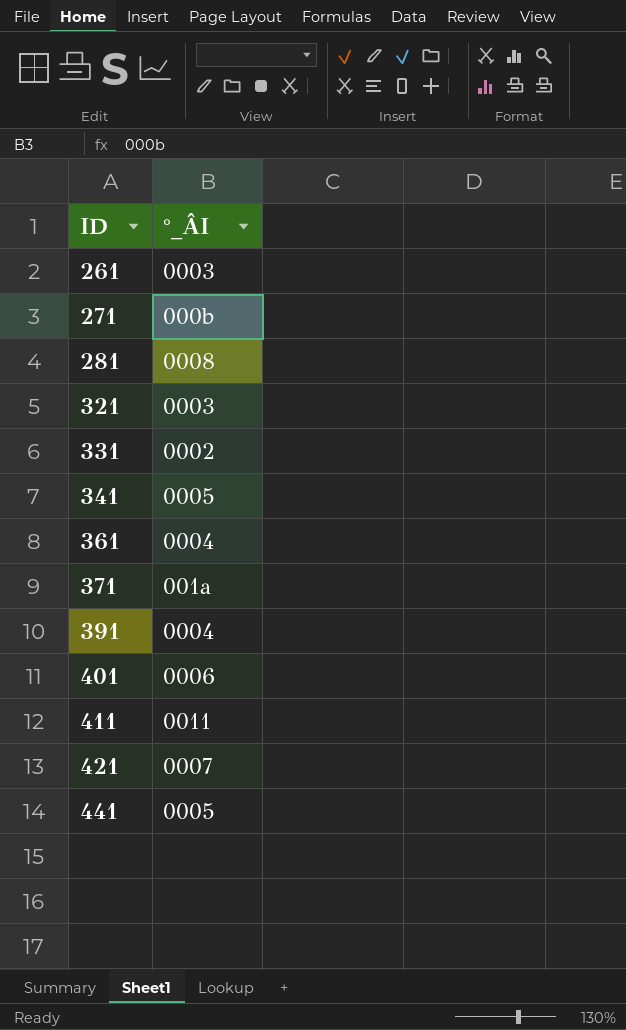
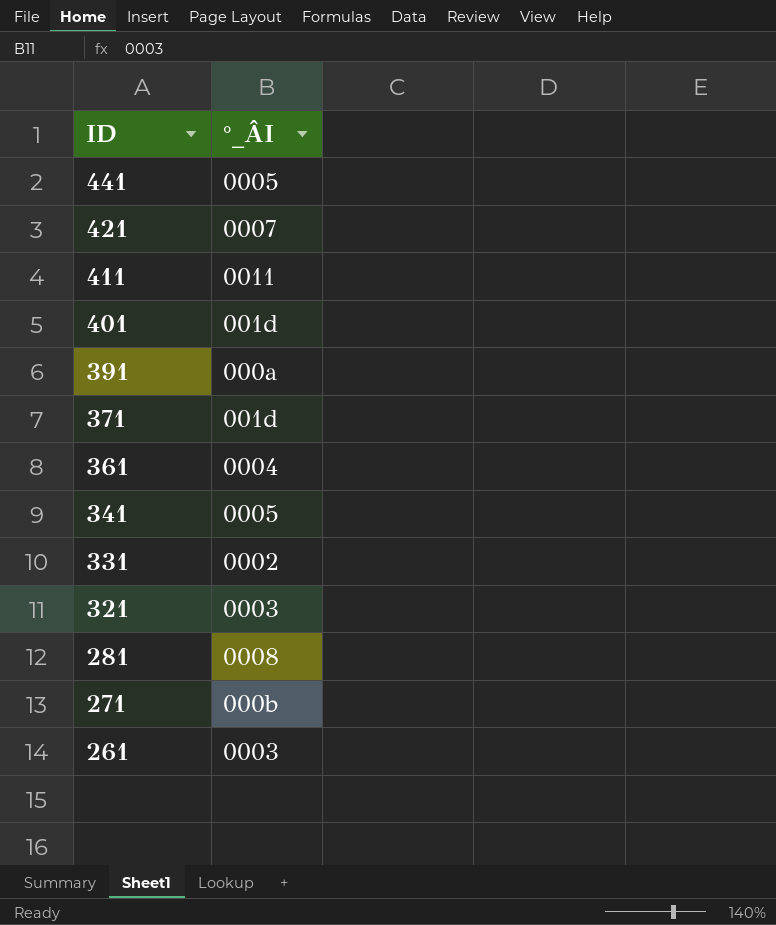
row order: ID ascending -> ID descending
401 | °_ÂI: 0006 -> 001d
391 | °_ÂI: 0004 -> 000a
371 | °_ÂI: 001a -> 001d

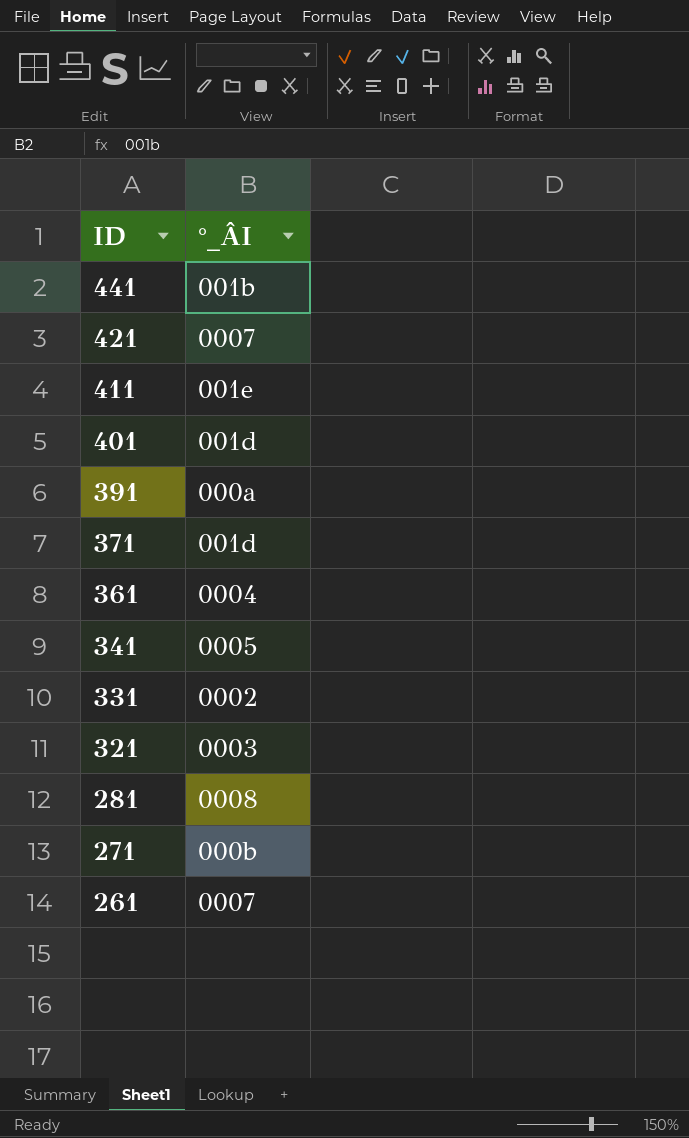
441 | °_ÂI: 0005 -> 001b
411 | °_ÂI: 0011 -> 001e
261 | °_ÂI: 0003 -> 0007

